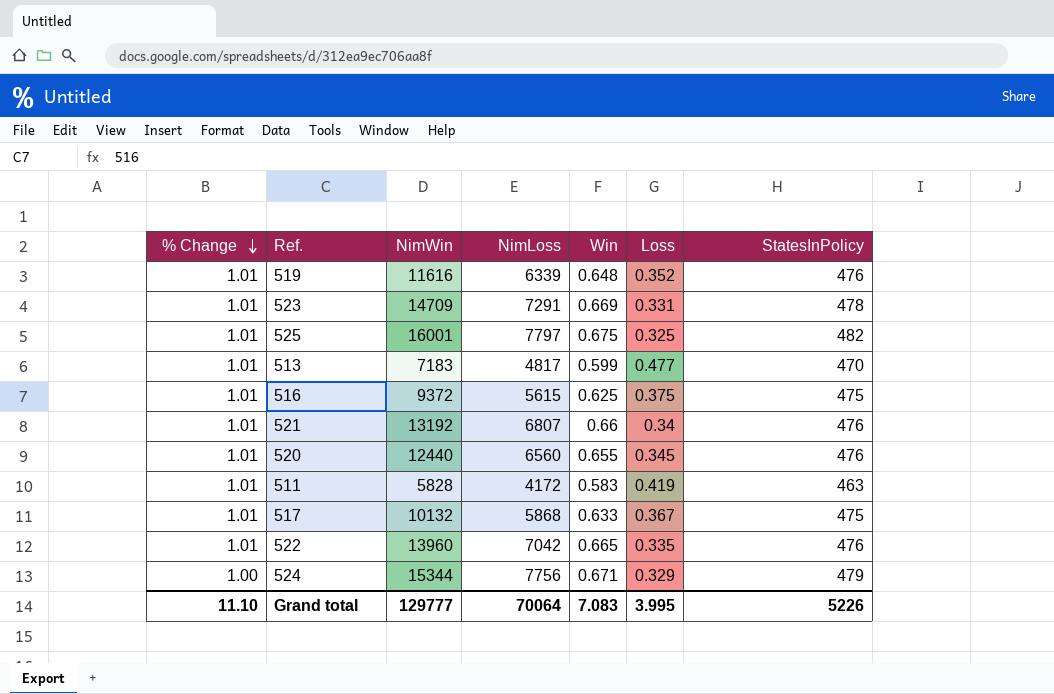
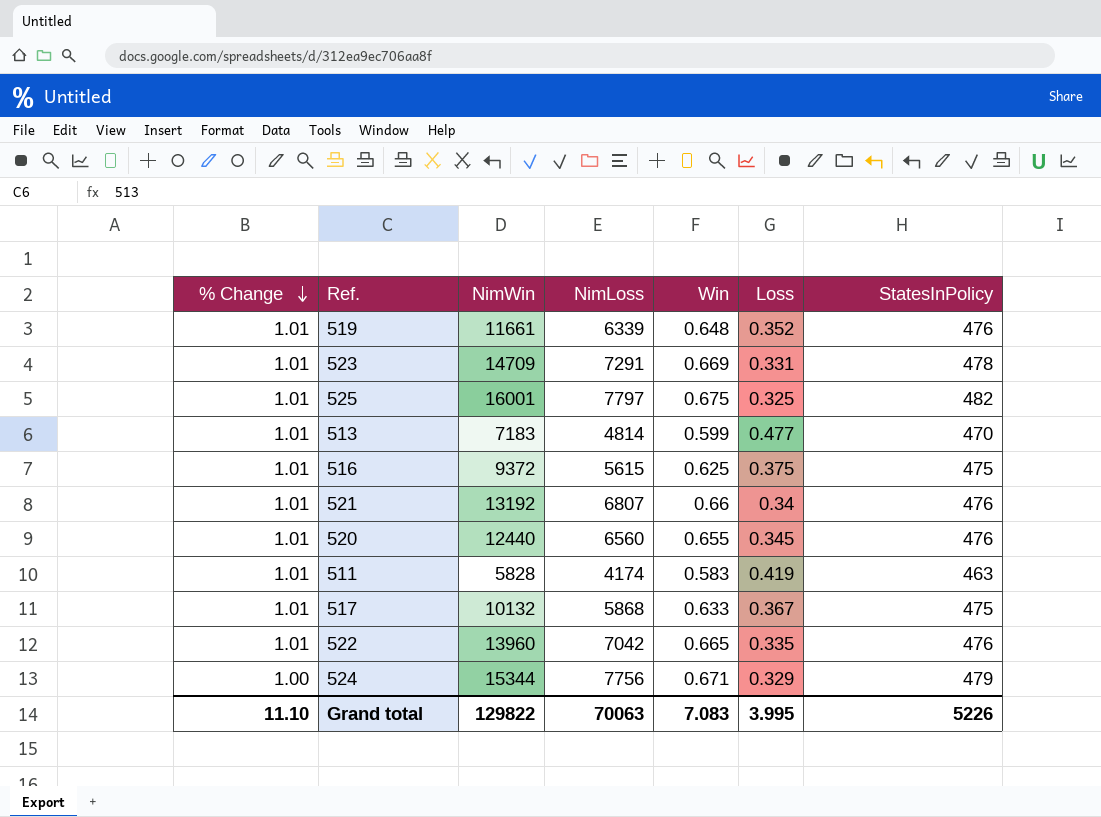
519 | NimWin: 11616 -> 11661
513 | NimLoss: 4817 -> 4814
511 | NimLoss: 4172 -> 4174
Grand total | NimWin: 129777 -> 129822
Grand total | NimLoss: 70064 -> 70063

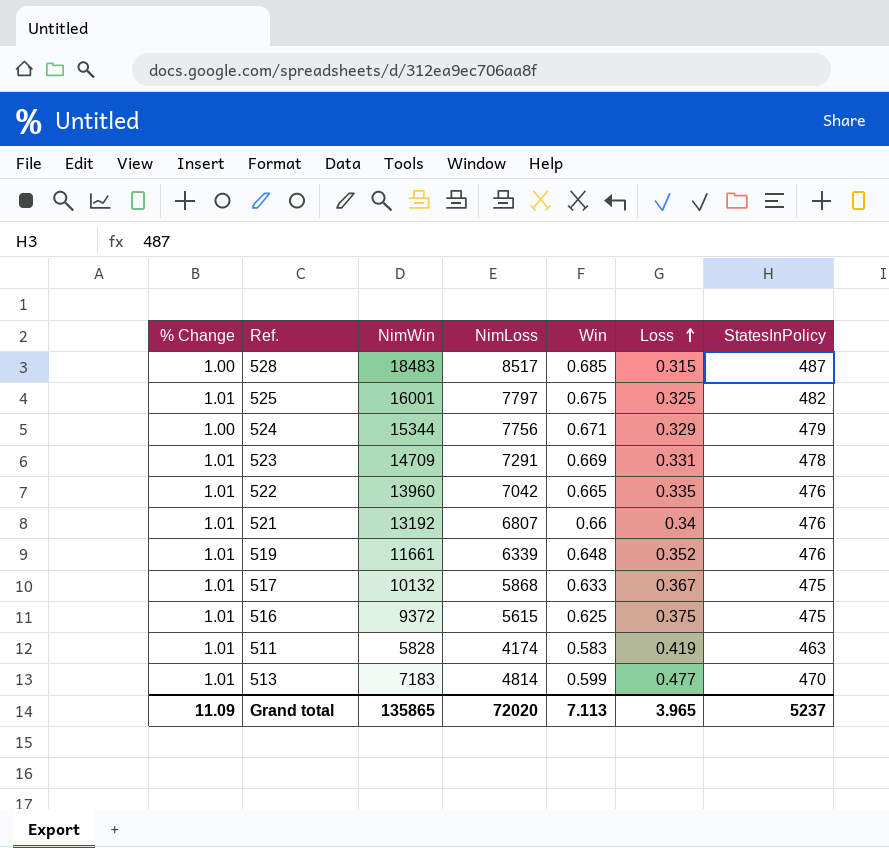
row order: % Change descending -> Loss ascending
row 520: 1.01 | 12440 | 6560 | 0.655 | 0.345 | 476 -> none
row 528: none -> 1.00 | 18483 | 8517 | 0.685 | 0.315 | 487
Grand total | % Change: 11.10 -> 11.09
Grand total | NimWin: 129822 -> 135865
Grand total | NimLoss: 70063 -> 72020
Grand total | Win: 7.083 -> 7.113
Grand total | Loss: 3.995 -> 3.965
Grand total | StatesInPolicy: 5226 -> 5237

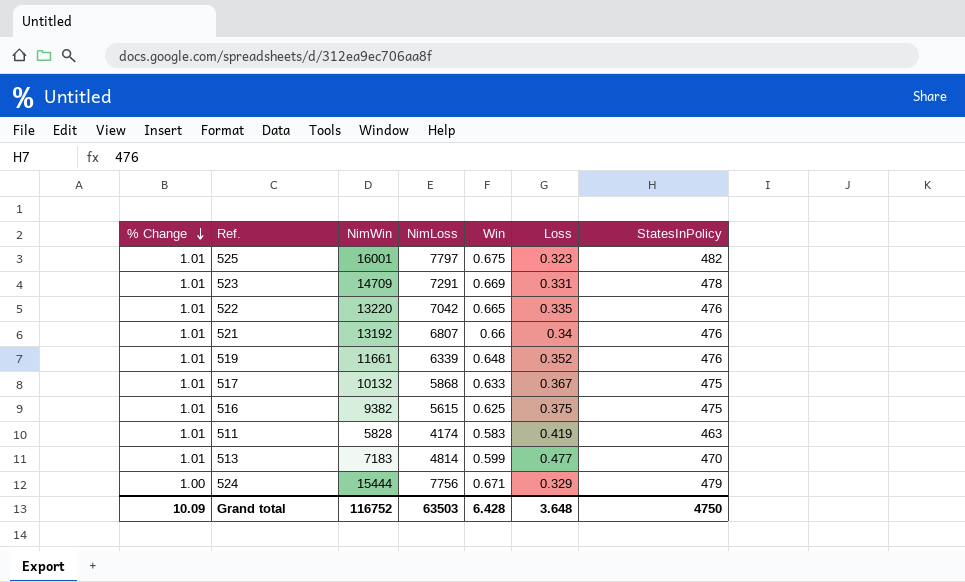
row order: Loss ascending -> % Change descending
row 528: 1.00 | 18483 | 8517 | 0.685 | 0.315 | 487 -> none
525 | Loss: 0.325 -> 0.323
522 | NimWin: 13960 -> 13220
516 | NimWin: 9372 -> 9382
524 | NimWin: 15344 -> 15444
Grand total | % Change: 11.09 -> 10.09
Grand total | NimWin: 135865 -> 116752
Grand total | NimLoss: 72020 -> 63503
Grand total | Win: 7.113 -> 6.428
Grand total | Loss: 3.965 -> 3.648
Grand total | StatesInPolicy: 5237 -> 4750

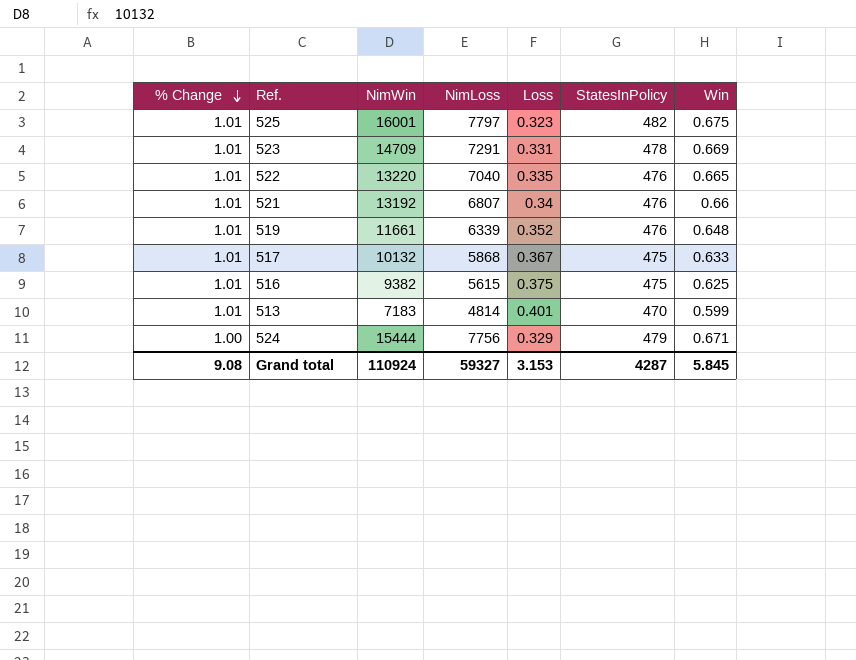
column Win | position: 5 -> 7
row 511: 1.01 | 5828 | 4174 | 0.583 | 0.419 | 463 -> none
522 | NimLoss: 7042 -> 7040
513 | Loss: 0.477 -> 0.401
Grand total | % Change: 10.09 -> 9.08
Grand total | NimWin: 116752 -> 110924
Grand total | NimLoss: 63503 -> 59327
Grand total | Loss: 3.648 -> 3.153
Grand total | StatesInPolicy: 4750 -> 4287
Grand total | Win: 6.428 -> 5.845

